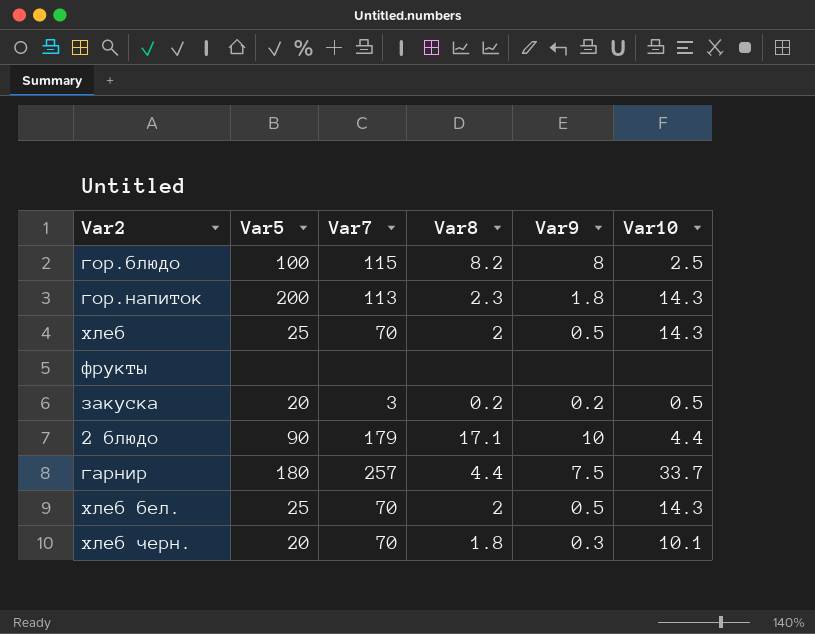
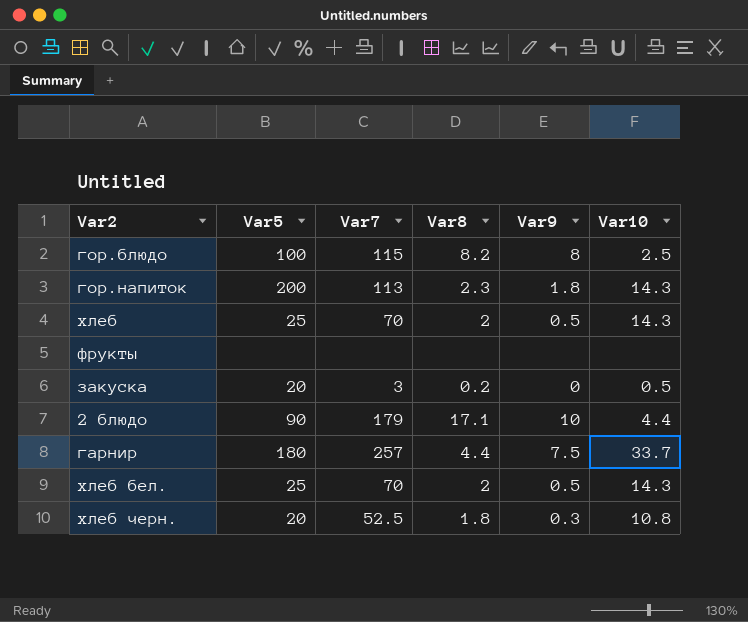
закуска | Var9: 0.2 -> 0
хлеб черн. | Var7: 70 -> 52.5
хлеб черн. | Var10: 10.1 -> 10.8

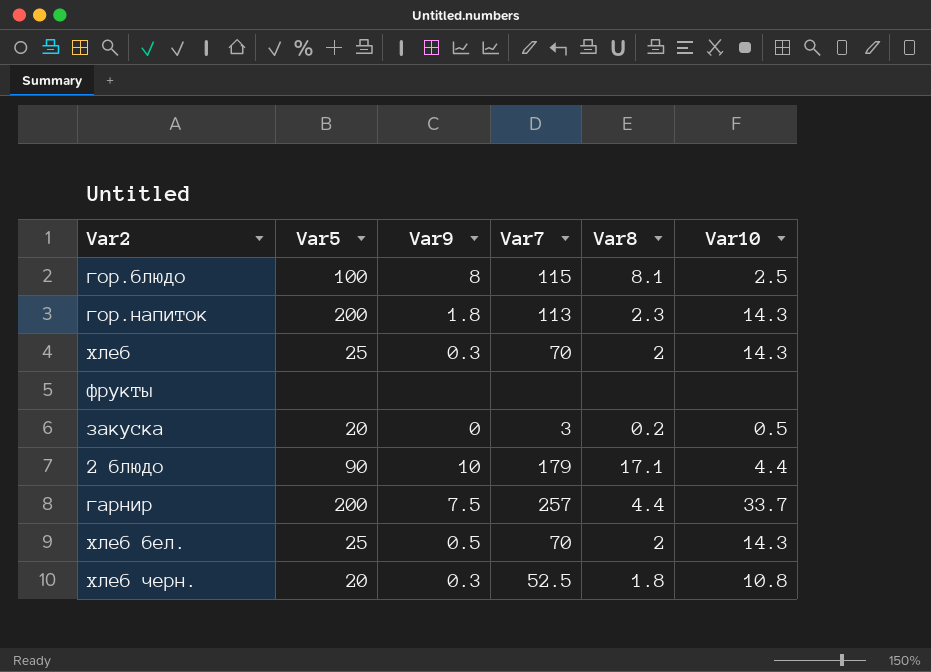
column Var9 | position: 5 -> 3
гор.блюдо | Var8: 8.2 -> 8.1
хлеб | Var9: 0.5 -> 0.3
гарнир | Var5: 180 -> 200

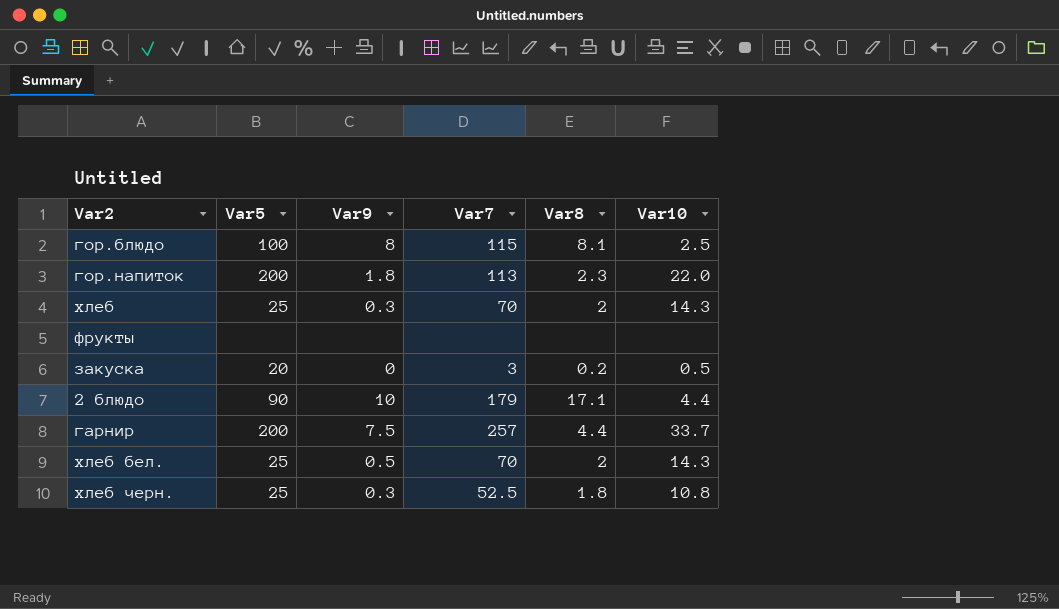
гор.напиток | Var10: 14.3 -> 22.0
хлеб черн. | Var5: 20 -> 25

